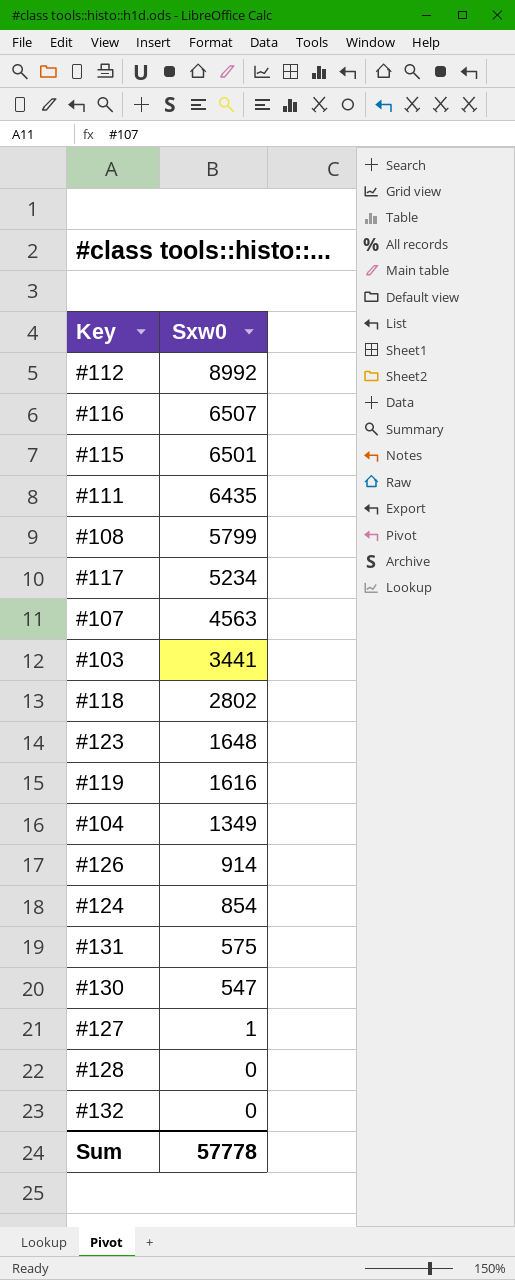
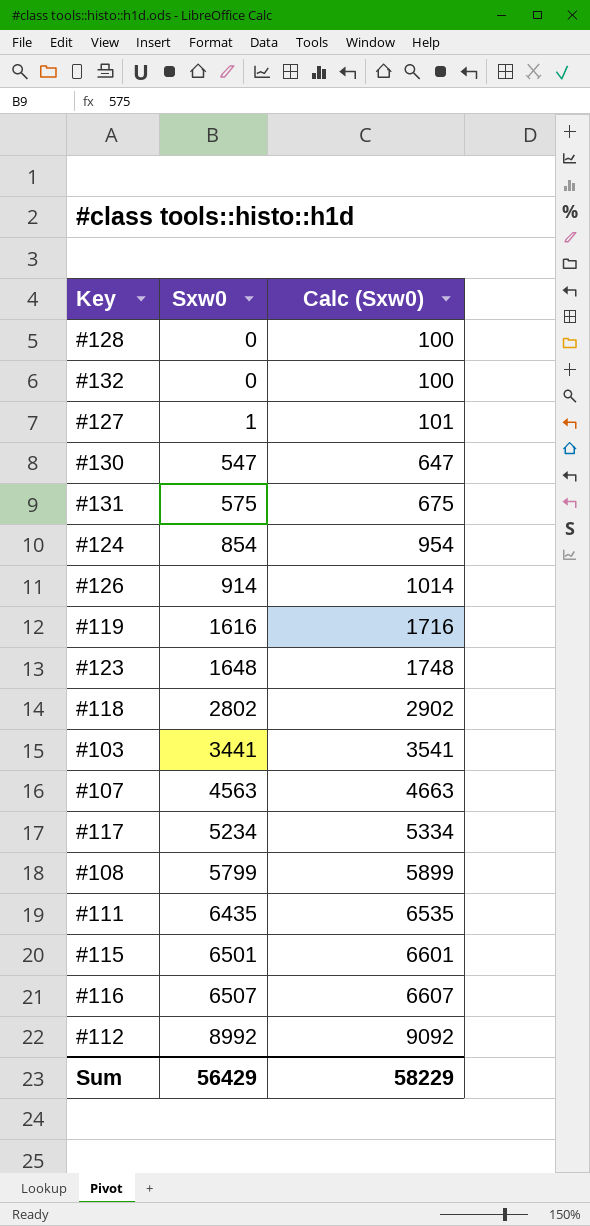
row order: Sxw0 descending -> Sxw0 ascending
column Calc (Sxw0) | formula: none -> [Sxw0] + 100
row #104: 1349 -> none
Sum | Sxw0: 57778 -> 56429

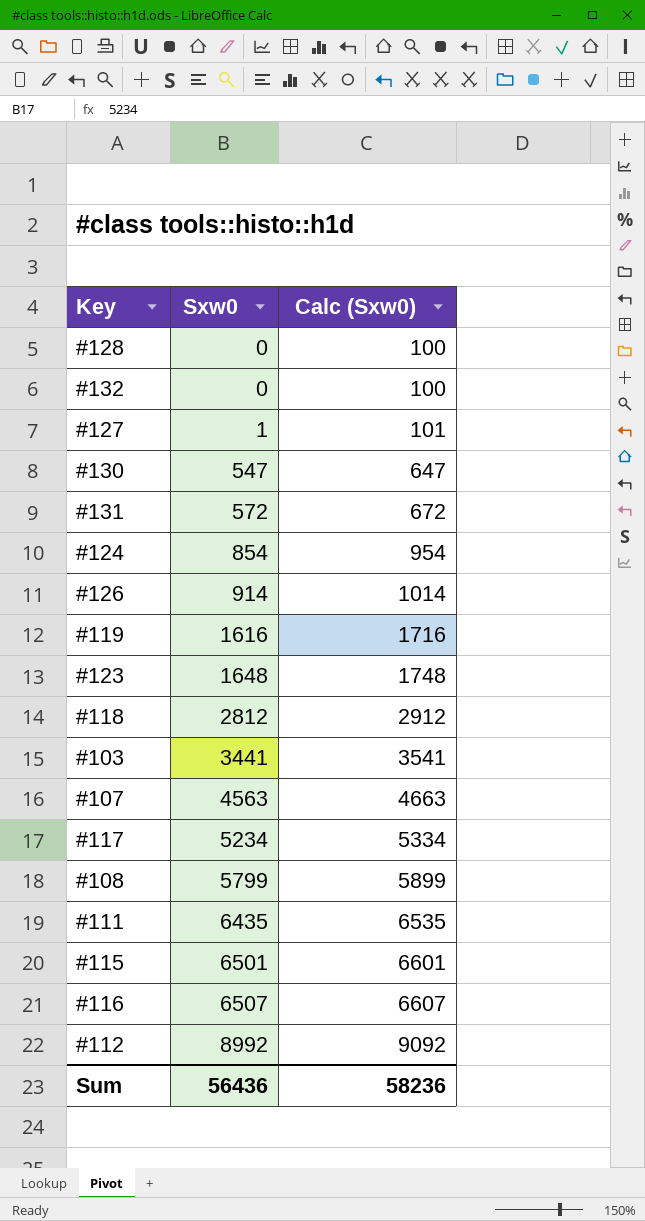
#131 | Sxw0: 575 -> 572
#131 | Calc (Sxw0): 675 -> 672
#118 | Sxw0: 2802 -> 2812
#118 | Calc (Sxw0): 2902 -> 2912
Sum | Sxw0: 56429 -> 56436
Sum | Calc (Sxw0): 58229 -> 58236

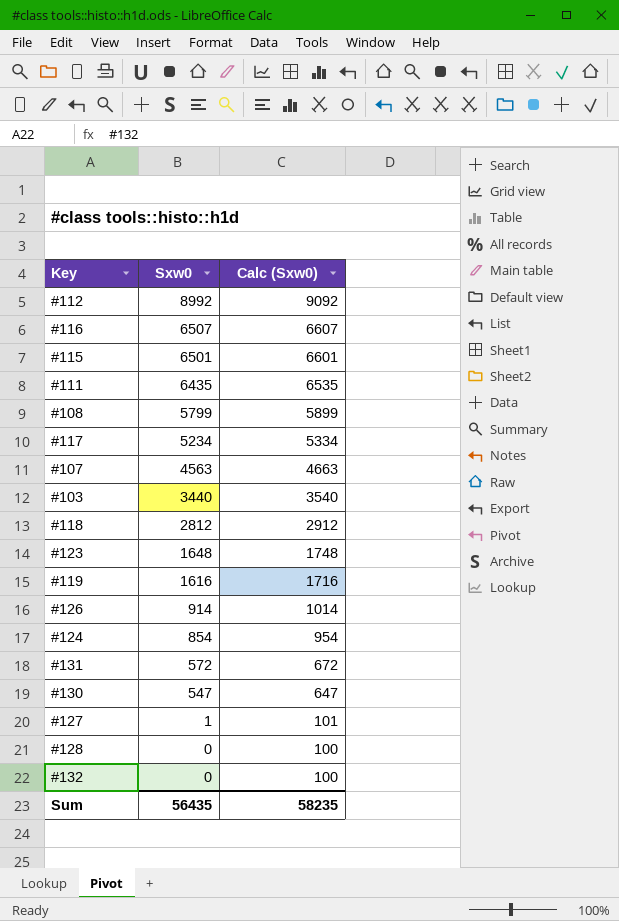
row order: Sxw0 ascending -> Sxw0 descending
#103 | Sxw0: 3441 -> 3440
#103 | Calc (Sxw0): 3541 -> 3540
Sum | Sxw0: 56436 -> 56435
Sum | Calc (Sxw0): 58236 -> 58235

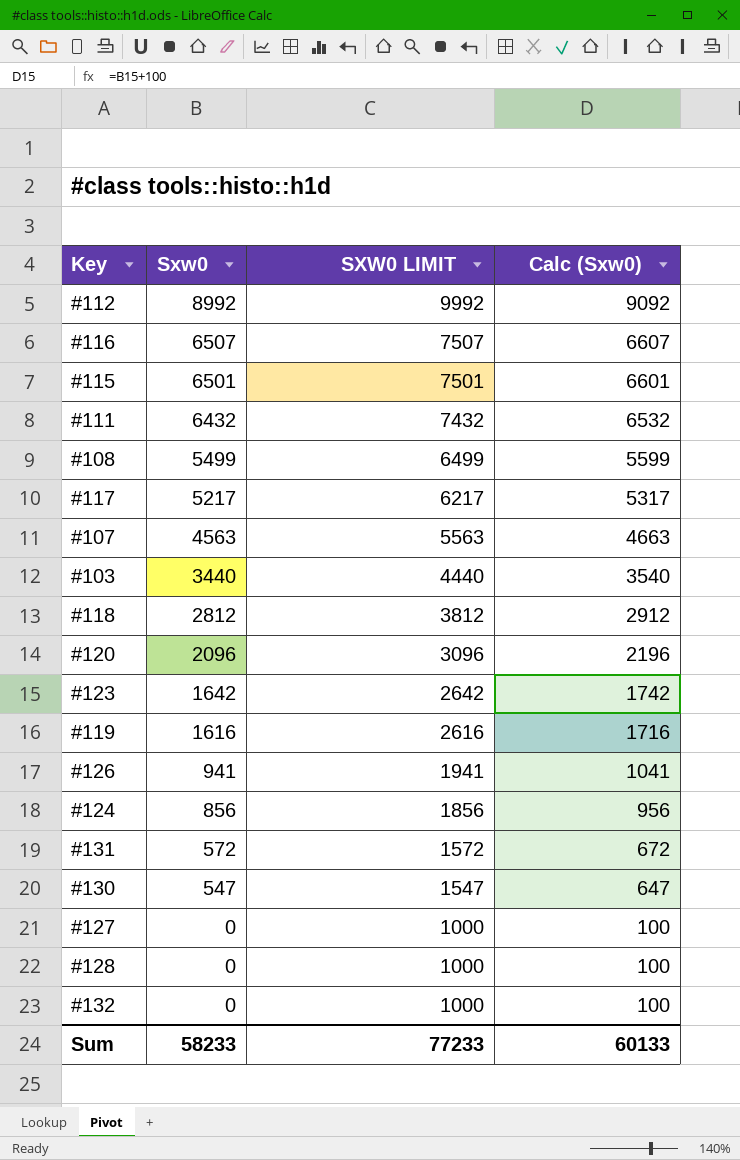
column SXW0 LIMIT | formula: none -> [Sxw0] + 1000
#111 | Sxw0: 6435 -> 6432
#111 | Calc (Sxw0): 6535 -> 6532
#108 | Sxw0: 5799 -> 5499
#108 | Calc (Sxw0): 5899 -> 5599
#117 | Sxw0: 5234 -> 5217
#117 | Calc (Sxw0): 5334 -> 5317
row #120: none -> 2096 | 3096 | 2196
#123 | Sxw0: 1648 -> 1642
#123 | Calc (Sxw0): 1748 -> 1742
#126 | Sxw0: 914 -> 941
#126 | Calc (Sxw0): 1014 -> 1041
#124 | Sxw0: 854 -> 856
#124 | Calc (Sxw0): 954 -> 956
#127 | Sxw0: 1 -> 0
#127 | Calc (Sxw0): 101 -> 100
Sum | Sxw0: 56435 -> 58233
Sum | Calc (Sxw0): 58235 -> 60133

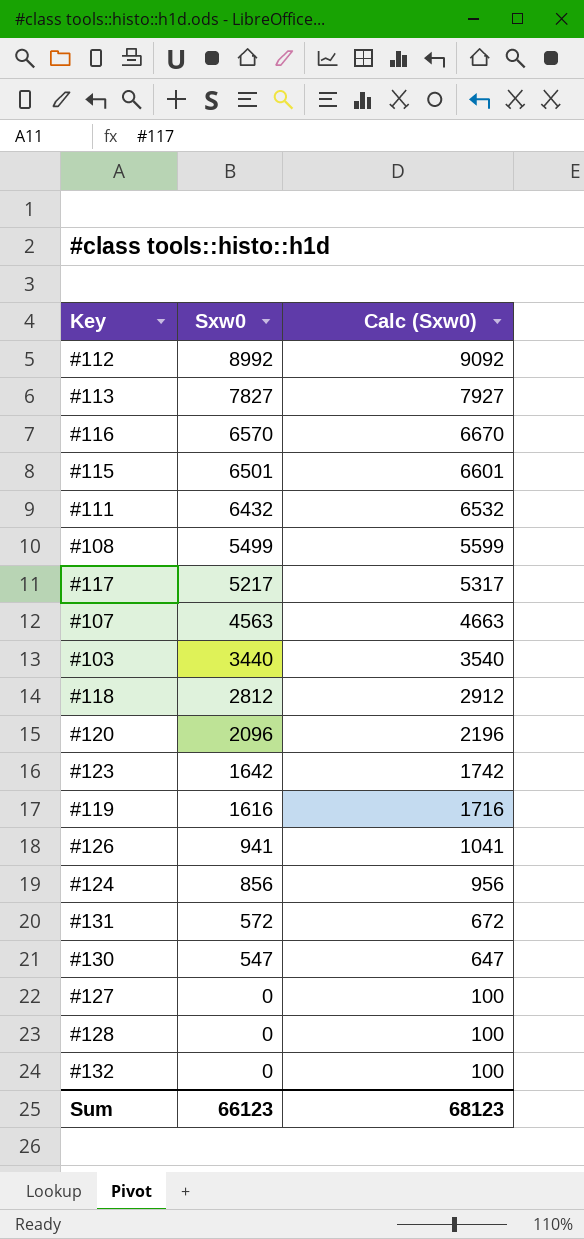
column SXW0 LIMIT | formula: [Sxw0] + 1000 -> none
row #113: none -> 7827 | 7927
#116 | Sxw0: 6507 -> 6570
#116 | Calc (Sxw0): 6607 -> 6670
Sum | Sxw0: 58233 -> 66123
Sum | Calc (Sxw0): 60133 -> 68123

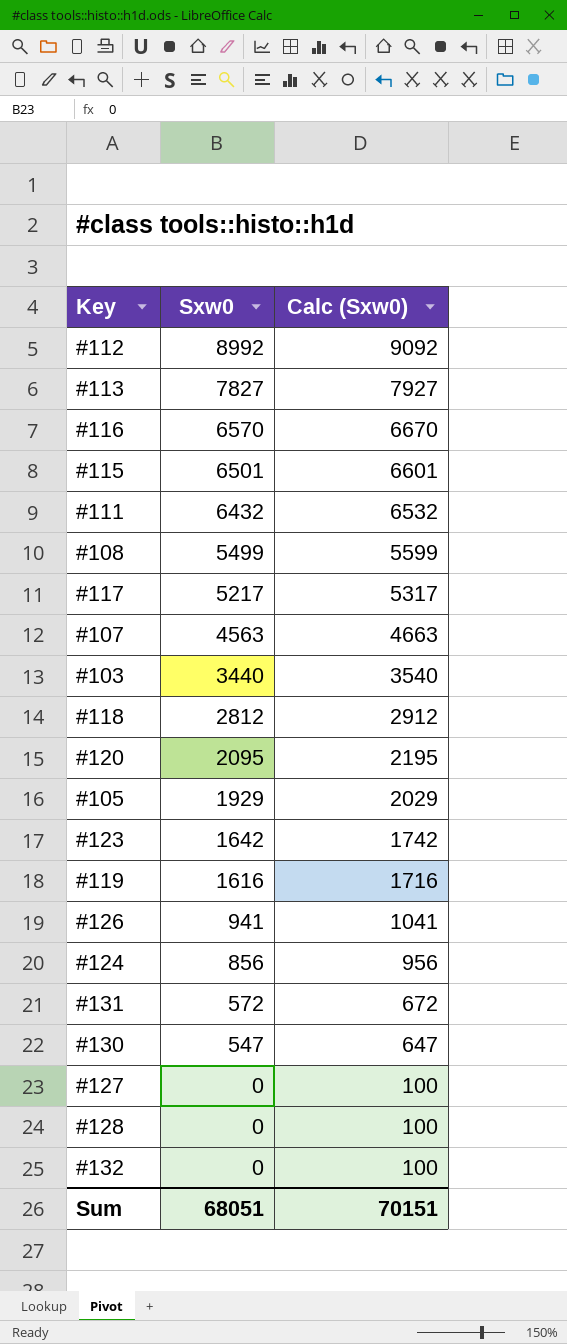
#120 | Sxw0: 2096 -> 2095
#120 | Calc (Sxw0): 2196 -> 2195
row #105: none -> 1929 | 2029
Sum | Sxw0: 66123 -> 68051
Sum | Calc (Sxw0): 68123 -> 70151

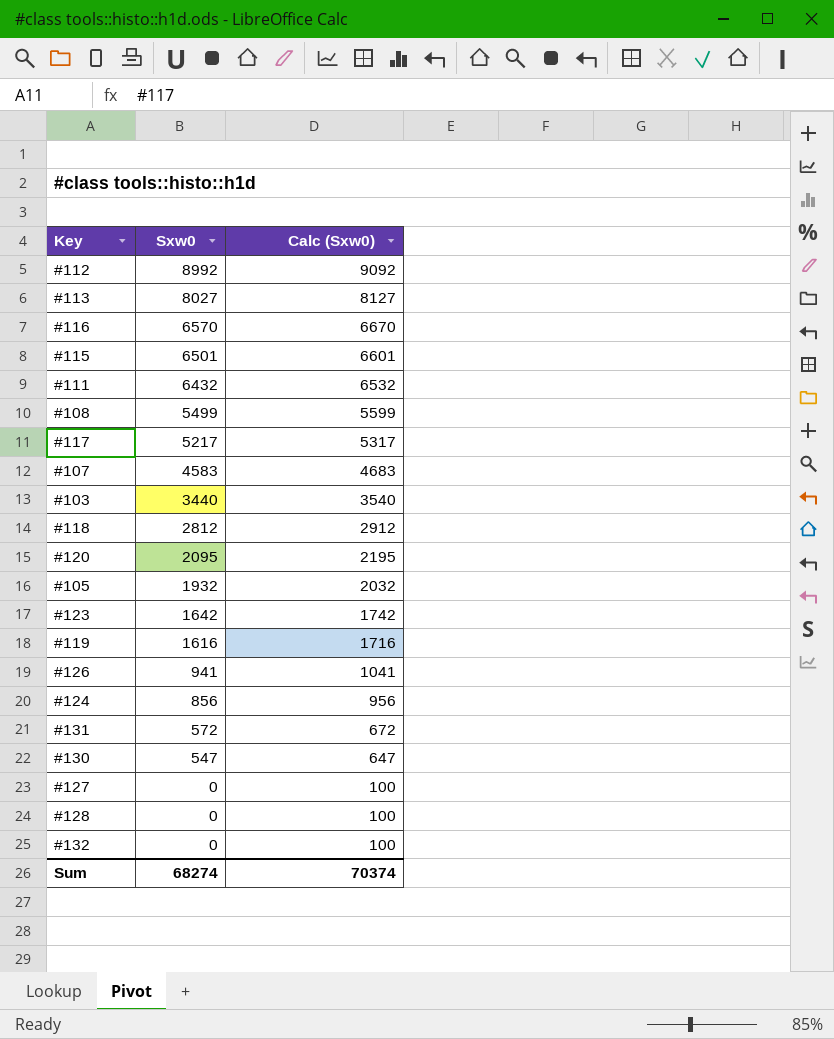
#113 | Sxw0: 7827 -> 8027
#113 | Calc (Sxw0): 7927 -> 8127
#107 | Sxw0: 4563 -> 4583
#107 | Calc (Sxw0): 4663 -> 4683
#105 | Sxw0: 1929 -> 1932
#105 | Calc (Sxw0): 2029 -> 2032
Sum | Sxw0: 68051 -> 68274
Sum | Calc (Sxw0): 70151 -> 70374

